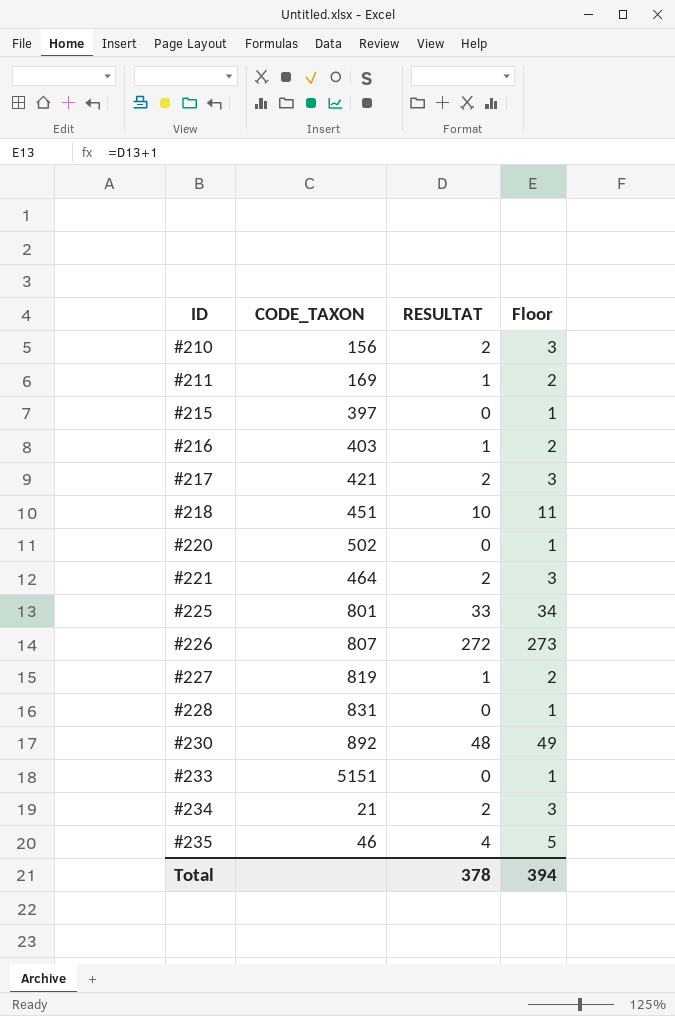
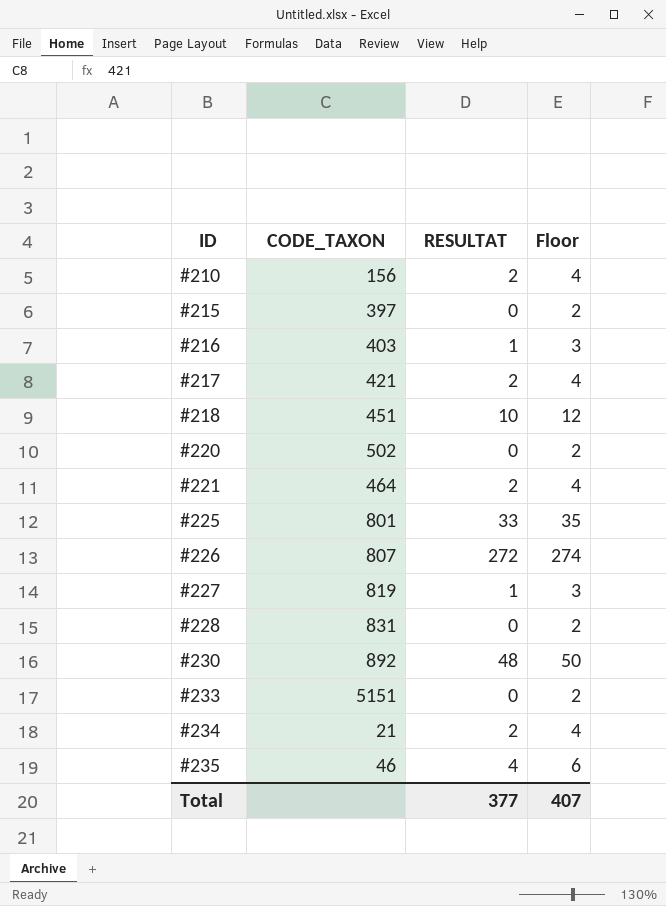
column Floor | formula: [RESULTAT] + 1 -> [RESULTAT] + 2
row #211: 169 | 1 | 2 -> none
Total | RESULTAT: 378 -> 377
Total | Floor: 394 -> 407

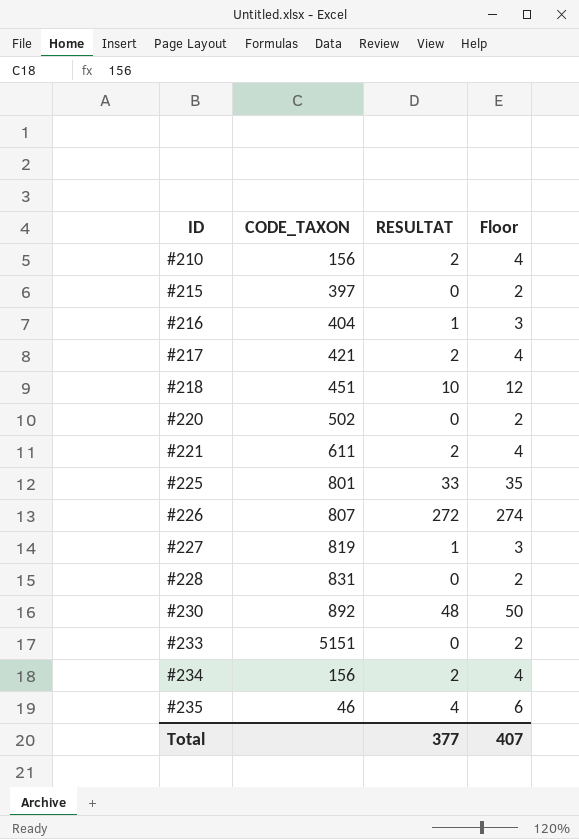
#216 | CODE_TAXON: 403 -> 404
#221 | CODE_TAXON: 464 -> 611
#234 | CODE_TAXON: 21 -> 156

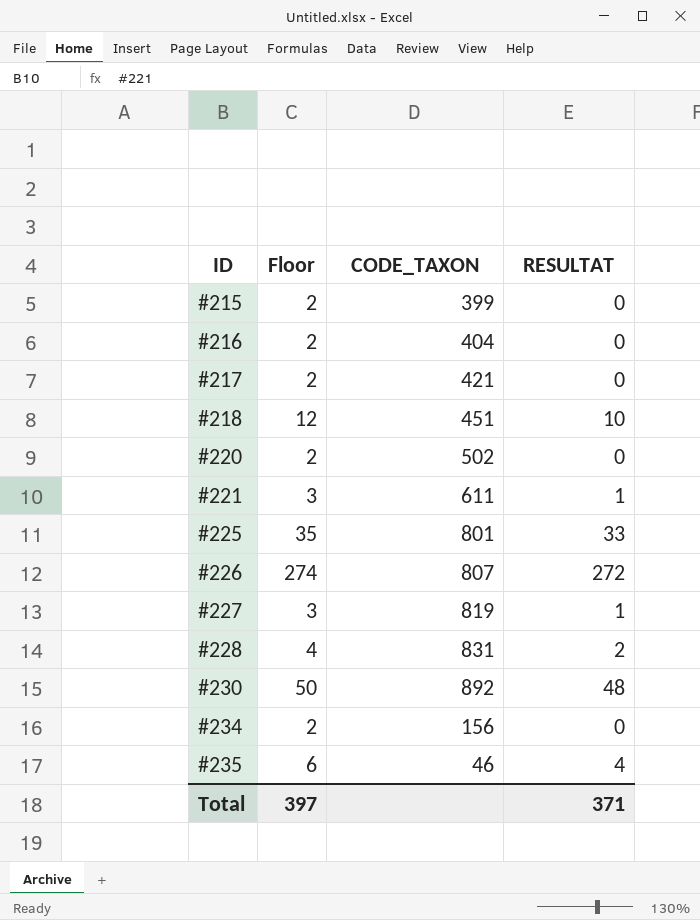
column Floor | position: 4 -> 2
row #210: 156 | 2 | 4 -> none
row #233: 5151 | 0 | 2 -> none
#215 | CODE_TAXON: 397 -> 399
#216 | Floor: 3 -> 2
#216 | RESULTAT: 1 -> 0
#217 | Floor: 4 -> 2
#217 | RESULTAT: 2 -> 0
#221 | Floor: 4 -> 3
#221 | RESULTAT: 2 -> 1
#228 | Floor: 2 -> 4
#228 | RESULTAT: 0 -> 2
#234 | Floor: 4 -> 2
#234 | RESULTAT: 2 -> 0
Total | Floor: 407 -> 397
Total | RESULTAT: 377 -> 371

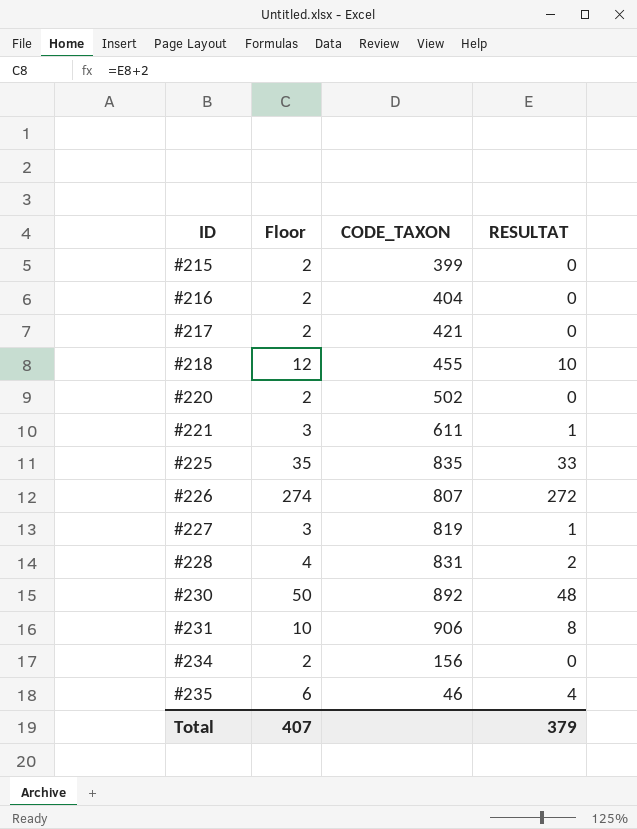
#218 | CODE_TAXON: 451 -> 455
#225 | CODE_TAXON: 801 -> 835
row #231: none -> 10 | 906 | 8
Total | Floor: 397 -> 407
Total | RESULTAT: 371 -> 379

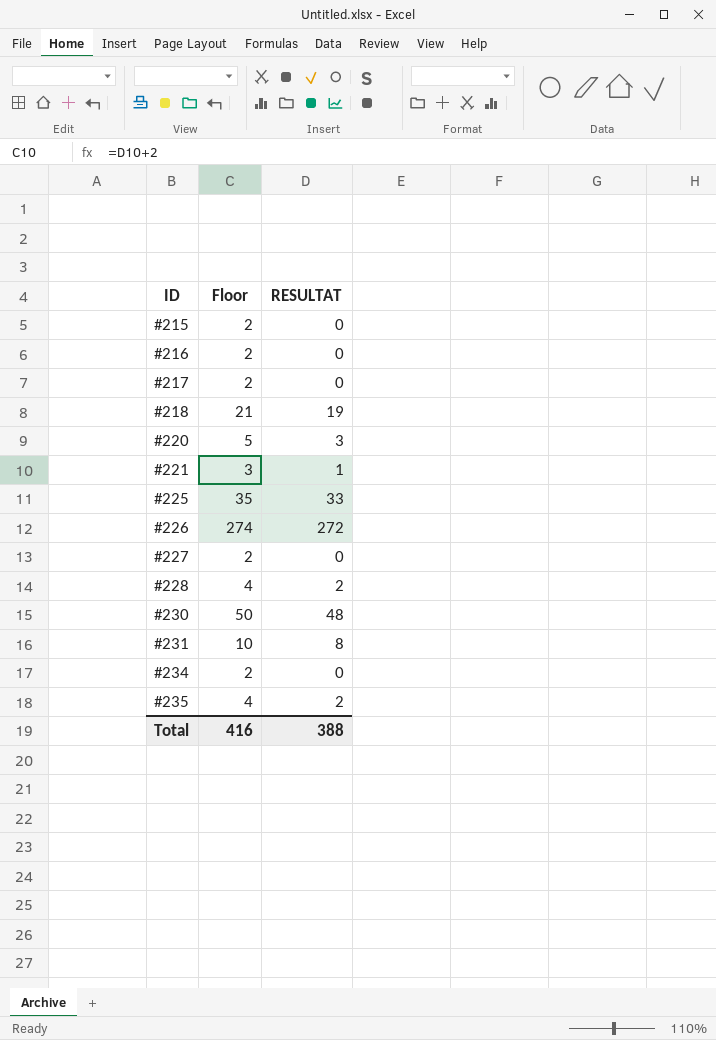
column CODE_TAXON | position: 3 -> none
#218 | Floor: 12 -> 21
#218 | RESULTAT: 10 -> 19
#220 | Floor: 2 -> 5
#220 | RESULTAT: 0 -> 3
#227 | Floor: 3 -> 2
#227 | RESULTAT: 1 -> 0
#235 | Floor: 6 -> 4
#235 | RESULTAT: 4 -> 2
Total | Floor: 407 -> 416
Total | RESULTAT: 379 -> 388

